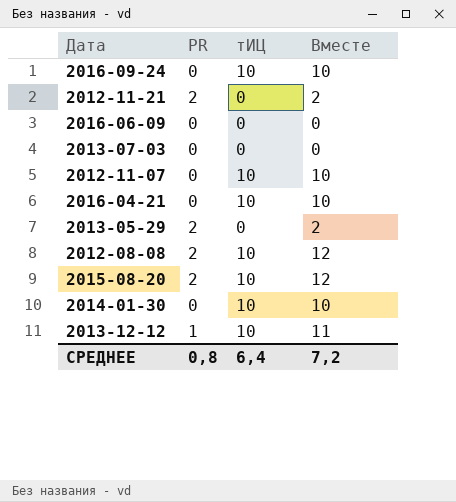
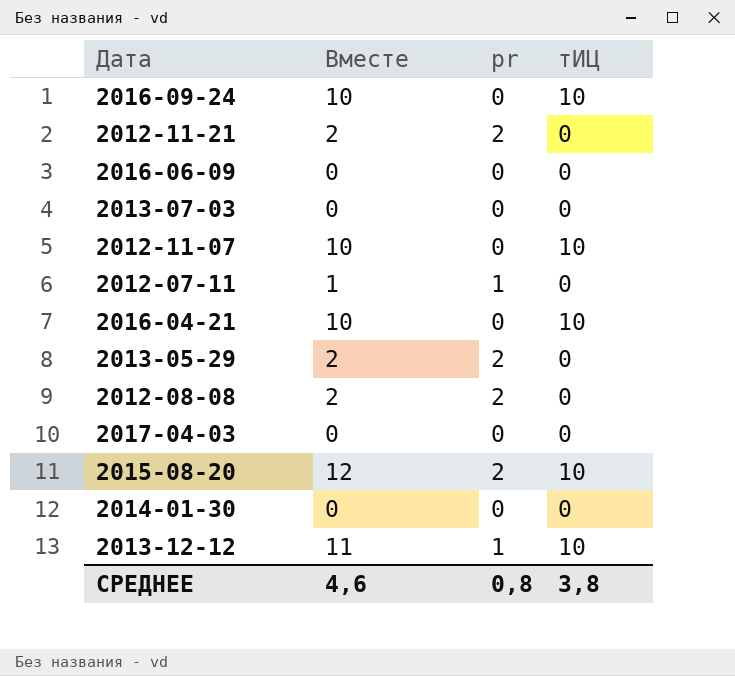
column Вместе | position: 4 -> 2
column name: PR -> pr
row 2012-07-11: none -> 1 | 1 | 0
2012-08-08 | Вместе: 12 -> 2
2012-08-08 | тИЦ: 10 -> 0
row 2017-04-03: none -> 0 | 0 | 0
2014-01-30 | Вместе: 10 -> 0
2014-01-30 | тИЦ: 10 -> 0
СРЕДНЕЕ | Вместе: 7,2 -> 4,6
СРЕДНЕЕ | тИЦ: 6,4 -> 3,8

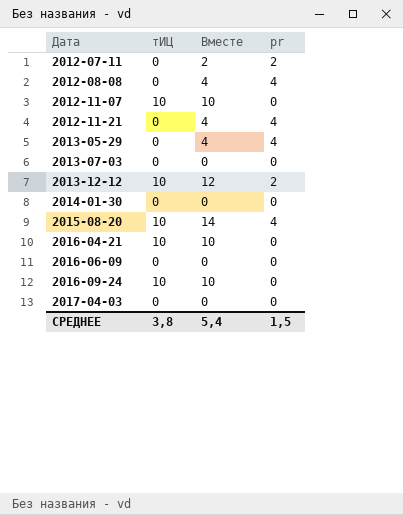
row order: none -> Дата ascending
column тИЦ | position: 4 -> 2
2012-07-11 | Вместе: 1 -> 2
2012-07-11 | pr: 1 -> 2
2012-08-08 | Вместе: 2 -> 4
2012-08-08 | pr: 2 -> 4
2012-11-21 | Вместе: 2 -> 4
2012-11-21 | pr: 2 -> 4
2013-05-29 | Вместе: 2 -> 4
2013-05-29 | pr: 2 -> 4
2013-12-12 | Вместе: 11 -> 12
2013-12-12 | pr: 1 -> 2
2015-08-20 | Вместе: 12 -> 14
2015-08-20 | pr: 2 -> 4
СРЕДНЕЕ | Вместе: 4,6 -> 5,4
СРЕДНЕЕ | pr: 0,8 -> 1,5

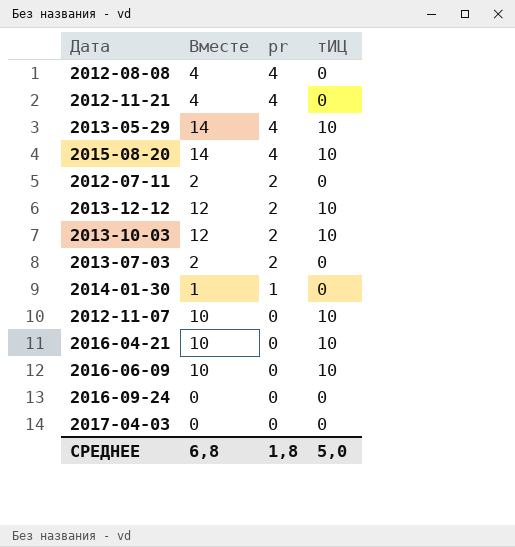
row order: Дата ascending -> pr descending
column тИЦ | position: 2 -> 4
2013-05-29 | Вместе: 4 -> 14
2013-05-29 | тИЦ: 0 -> 10
row 2013-10-03: none -> 12 | 2 | 10
2013-07-03 | Вместе: 0 -> 2
2013-07-03 | pr: 0 -> 2
2014-01-30 | Вместе: 0 -> 1
2014-01-30 | pr: 0 -> 1
2016-06-09 | Вместе: 0 -> 10
2016-06-09 | тИЦ: 0 -> 10
2016-09-24 | Вместе: 10 -> 0
2016-09-24 | тИЦ: 10 -> 0
СРЕДНЕЕ | Вместе: 5,4 -> 6,8
СРЕДНЕЕ | pr: 1,5 -> 1,8
СРЕДНЕЕ | тИЦ: 3,8 -> 5,0

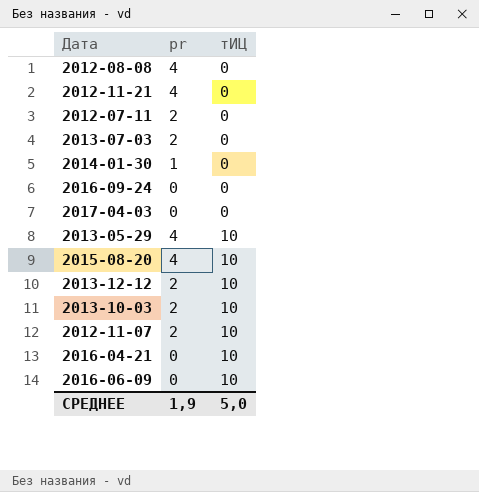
row order: pr descending -> тИЦ ascending
column Вместе | formula: [pr] + [тИЦ] -> none
2012-11-07 | pr: 0 -> 2
СРЕДНЕЕ | pr: 1,8 -> 1,9

